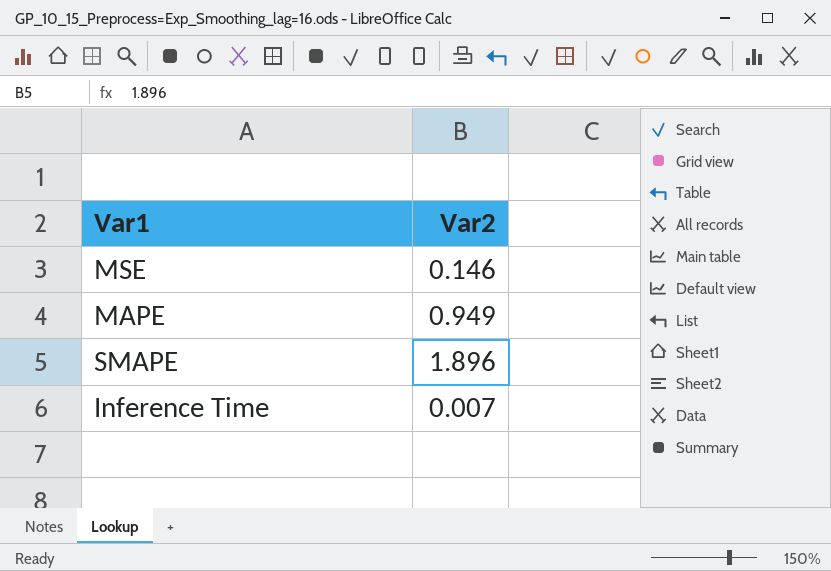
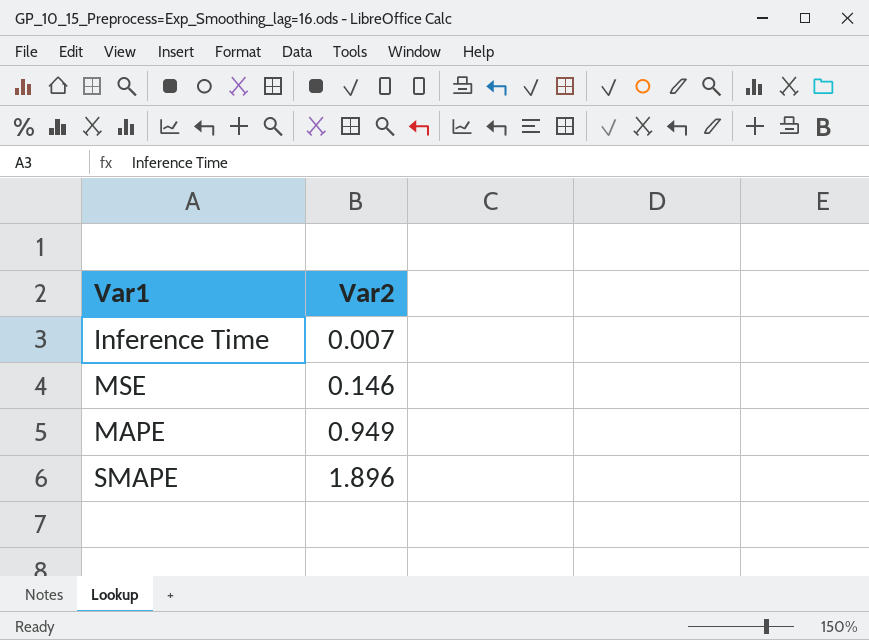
row order: none -> Var2 ascending

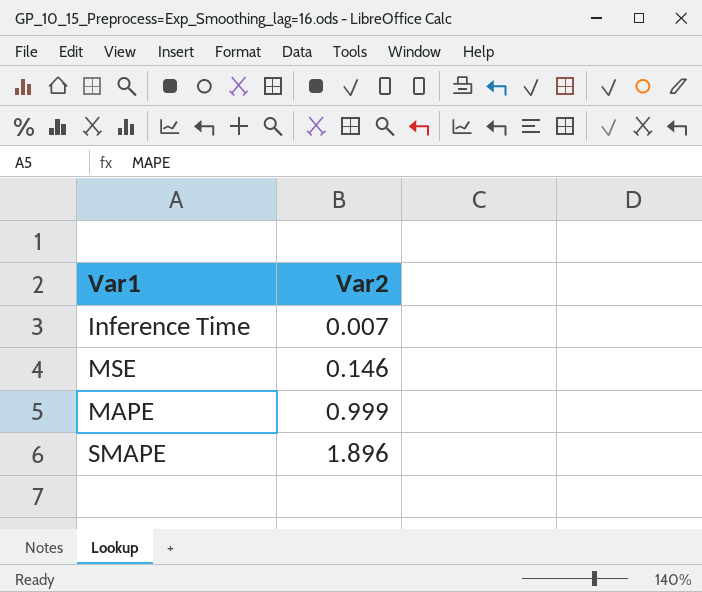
MAPE | Var2: 0.949 -> 0.999

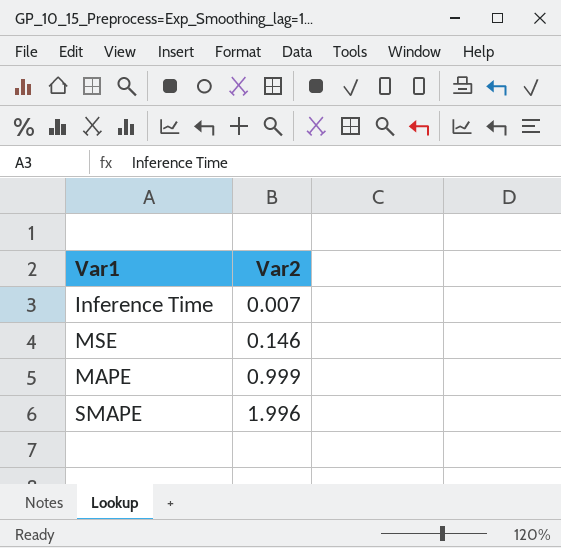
SMAPE | Var2: 1.896 -> 1.996

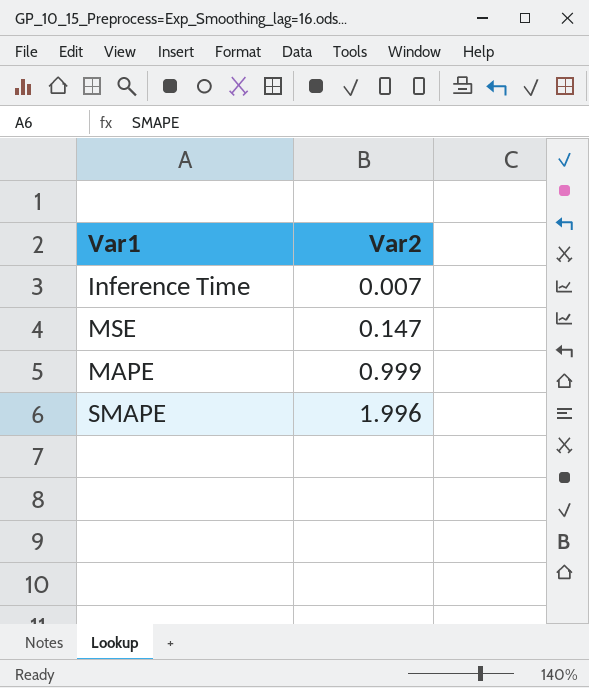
MSE | Var2: 0.146 -> 0.147

